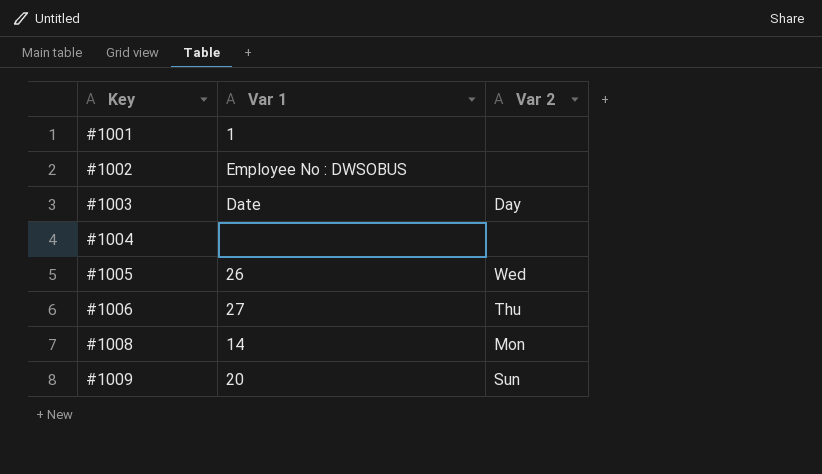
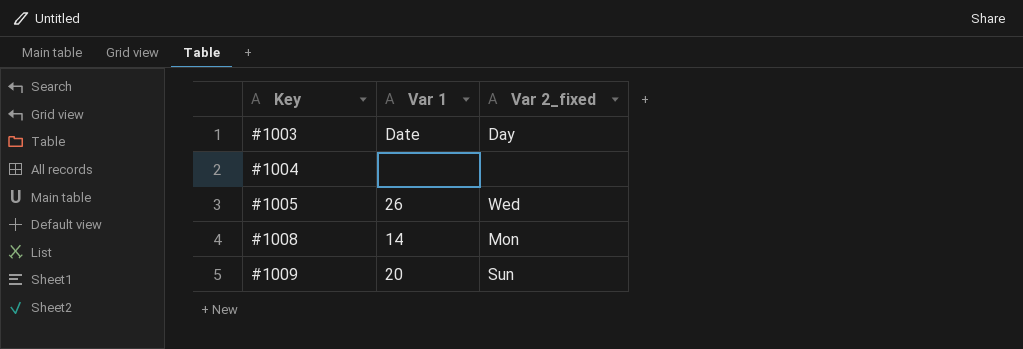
column name: Var 2 -> Var 2_fixed
row #1001: 1 | none -> none
row #1002: Employee No : DWSOBUS | none -> none
row #1006: 27 | Thu -> none

